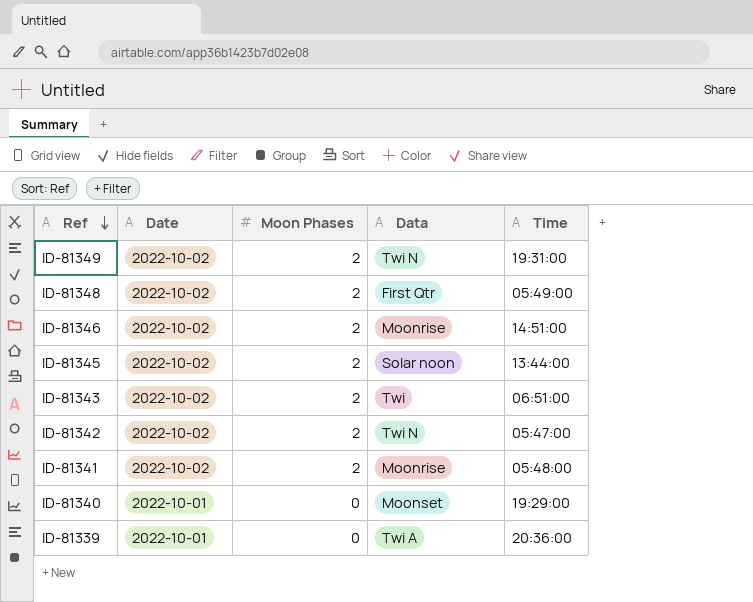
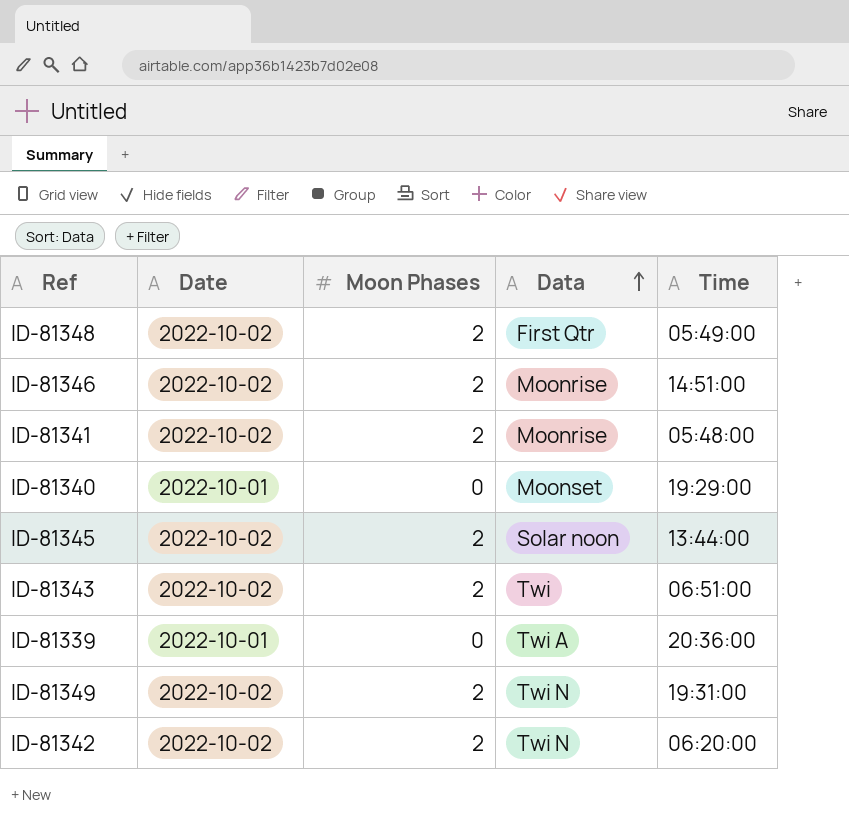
row order: Ref descending -> Data ascending
ID-81342 | Time: 05:47:00 -> 06:20:00

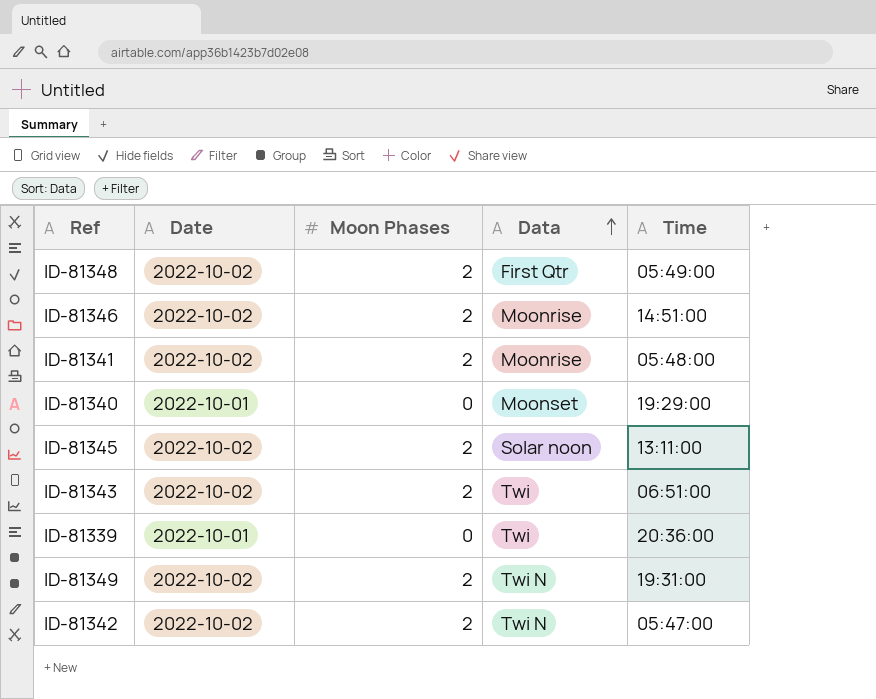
ID-81345 | Time: 13:44:00 -> 13:11:00
ID-81339 | Data: Twi A -> Twi
ID-81342 | Time: 06:20:00 -> 05:47:00

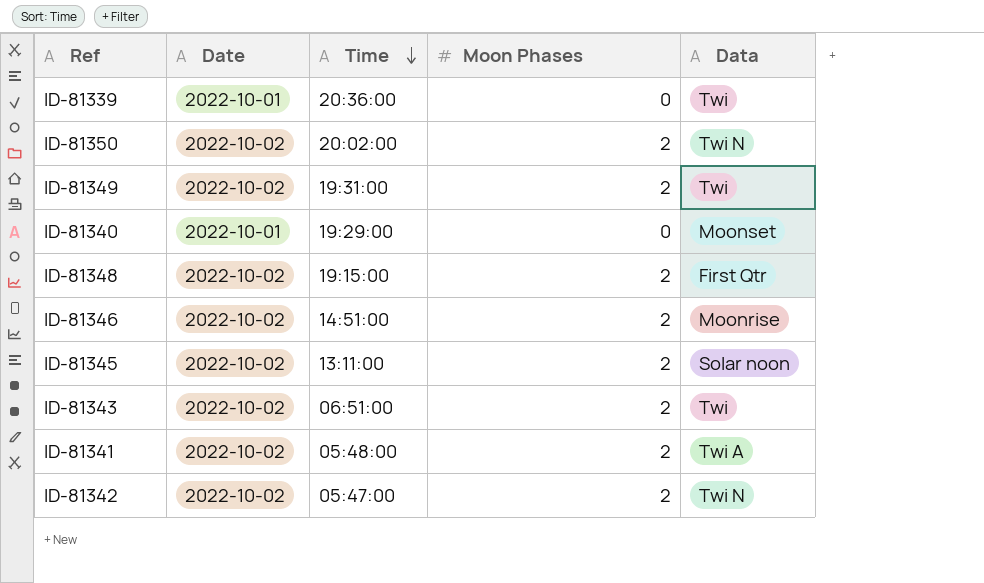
row order: Data ascending -> Time descending
column Time | position: 5 -> 3
row ID-81350: none -> 2022-10-02 | 20:02:00 | 2 | Twi N
ID-81349 | Data: Twi N -> Twi
ID-81348 | Time: 05:49:00 -> 19:15:00
ID-81341 | Data: Moonrise -> Twi A

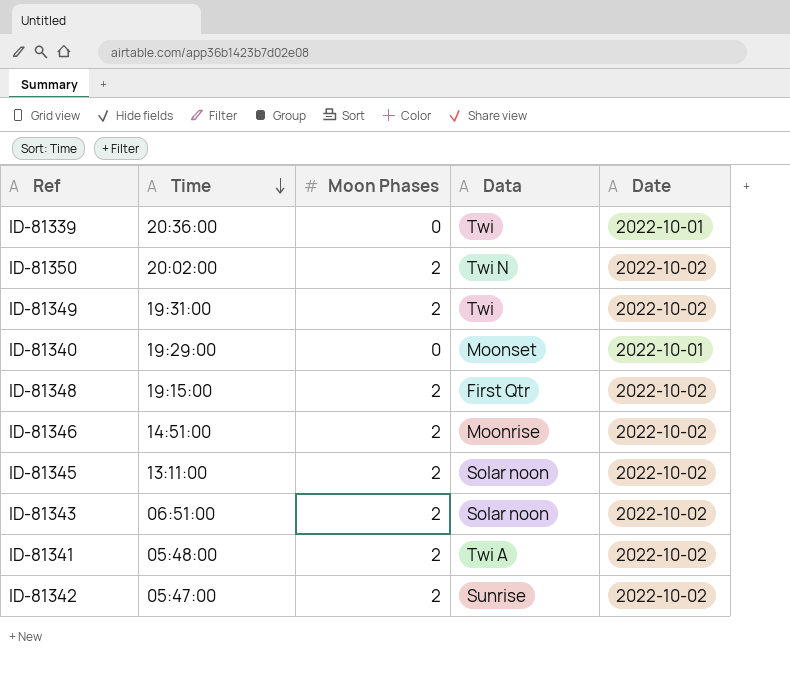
column Date | position: 2 -> 5
ID-81343 | Data: Twi -> Solar noon
ID-81342 | Data: Twi N -> Sunrise

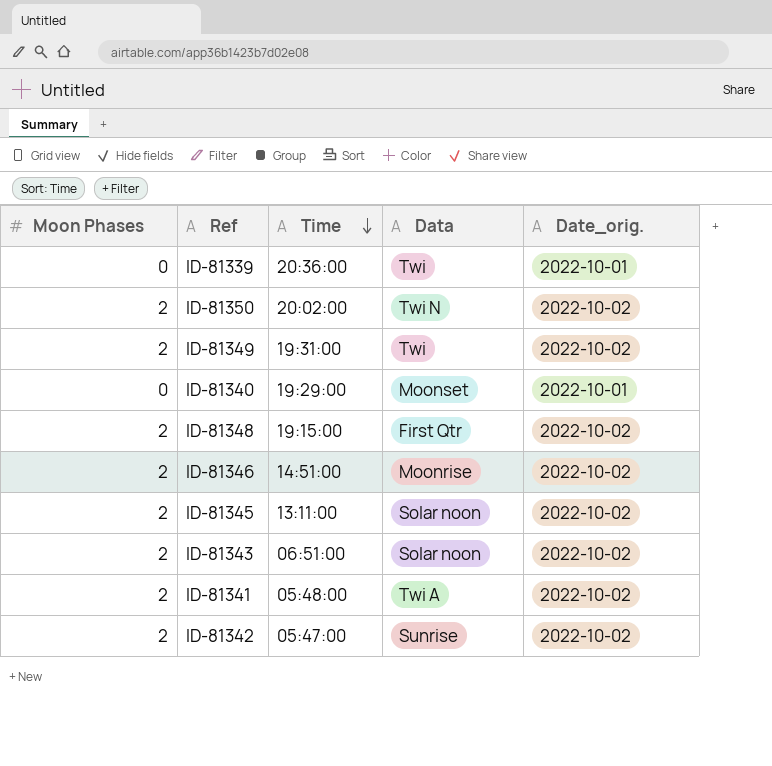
column Moon Phases | position: 3 -> 1
column name: Date -> Date_orig.

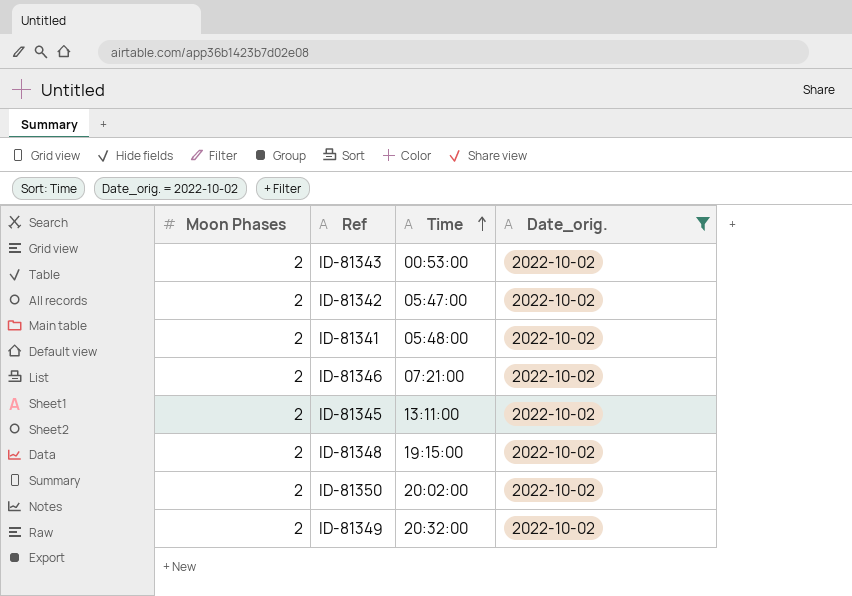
filter: none -> Date_orig. = 2022-10-02
row order: Time descending -> Time ascending
column Data | position: 4 -> none
ID-81343 | Time: 06:51:00 -> 00:53:00
ID-81346 | Time: 14:51:00 -> 07:21:00
ID-81349 | Time: 19:31:00 -> 20:32:00

